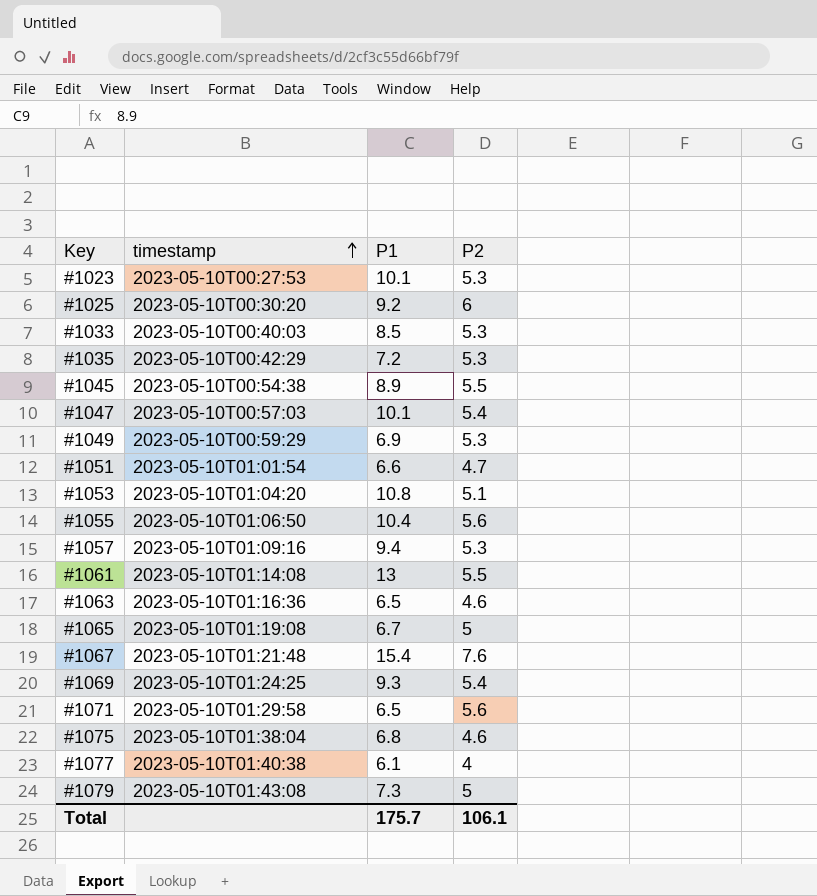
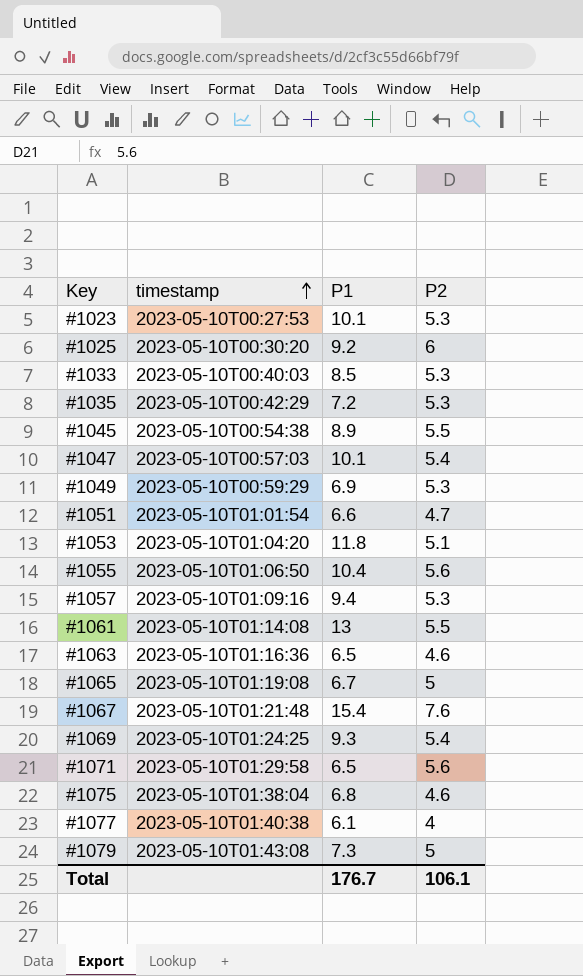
#1053 | P1: 10.8 -> 11.8
Total | P1: 175.7 -> 176.7

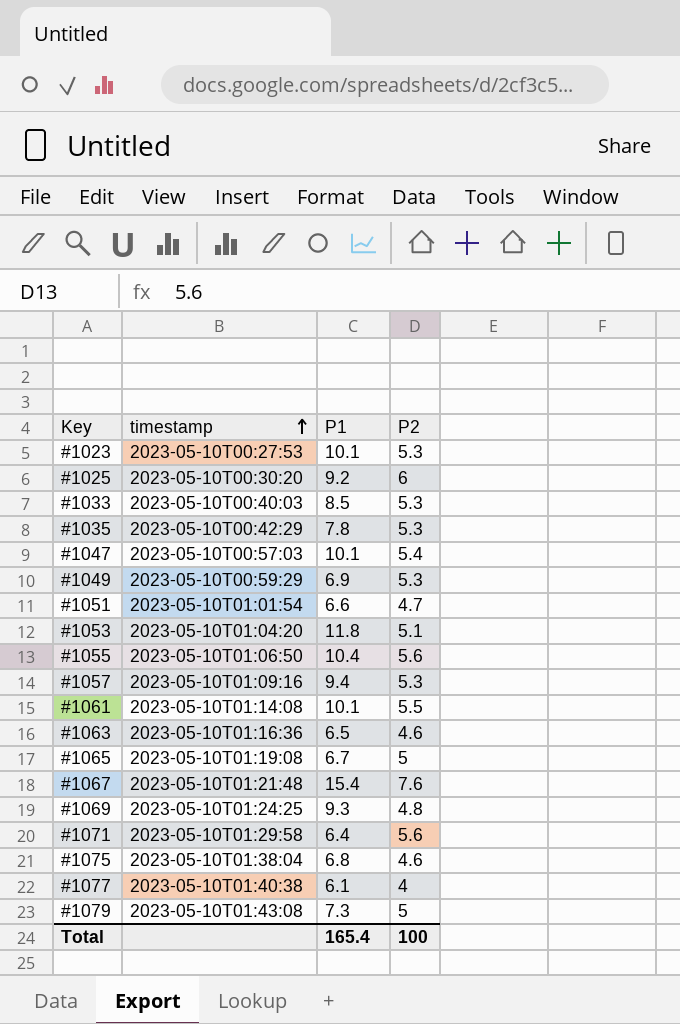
row #1045: 2023-05-10T00:54:38 | 8.9 | 5.5 -> none
#1035 | P1: 7.2 -> 7.8
#1061 | P1: 13 -> 10.1
#1069 | P2: 5.4 -> 4.8
#1071 | P1: 6.5 -> 6.4
Total | P1: 176.7 -> 165.4
Total | P2: 106.1 -> 100

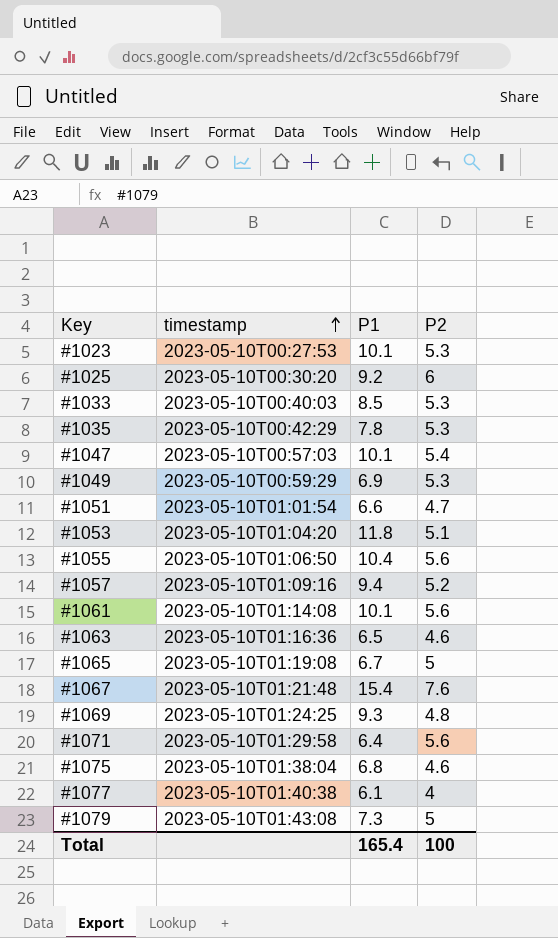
#1057 | P2: 5.3 -> 5.2
#1061 | P2: 5.5 -> 5.6

